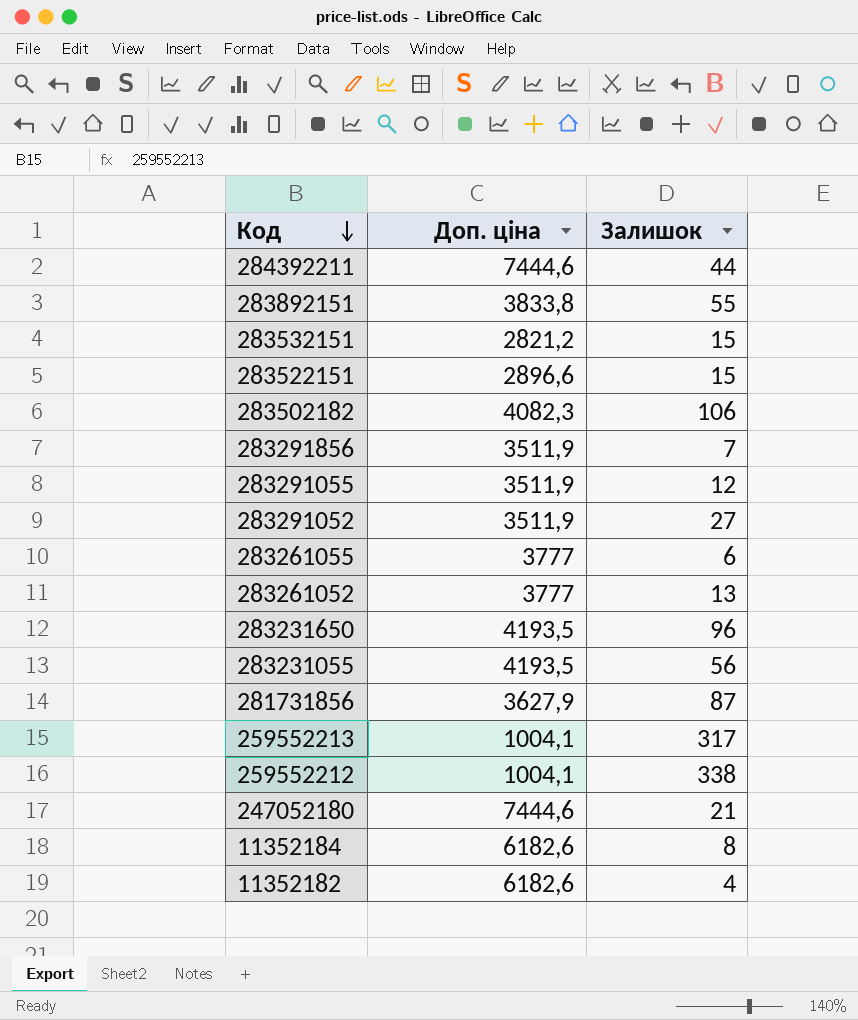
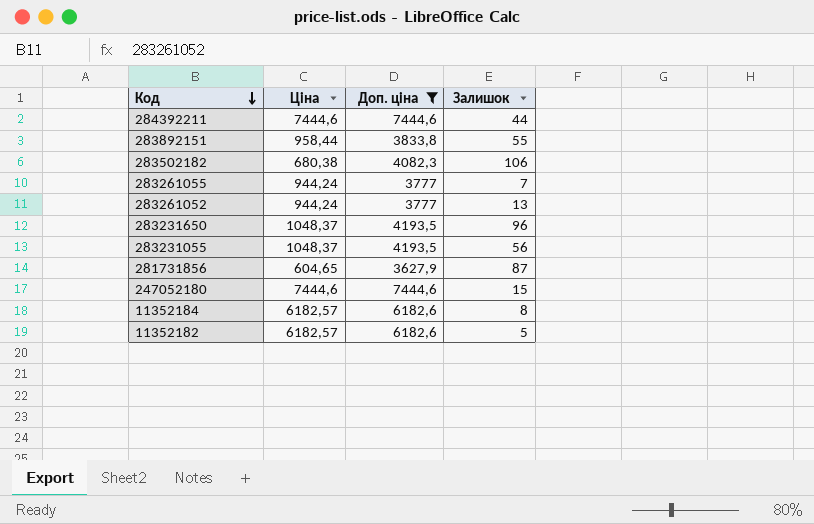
filter: none -> Доп. ціна >= 3627,9
column Ціна | position: none -> 2
283261055 | Залишок: 6 -> 7
247052180 | Залишок: 21 -> 15
11352182 | Залишок: 4 -> 5

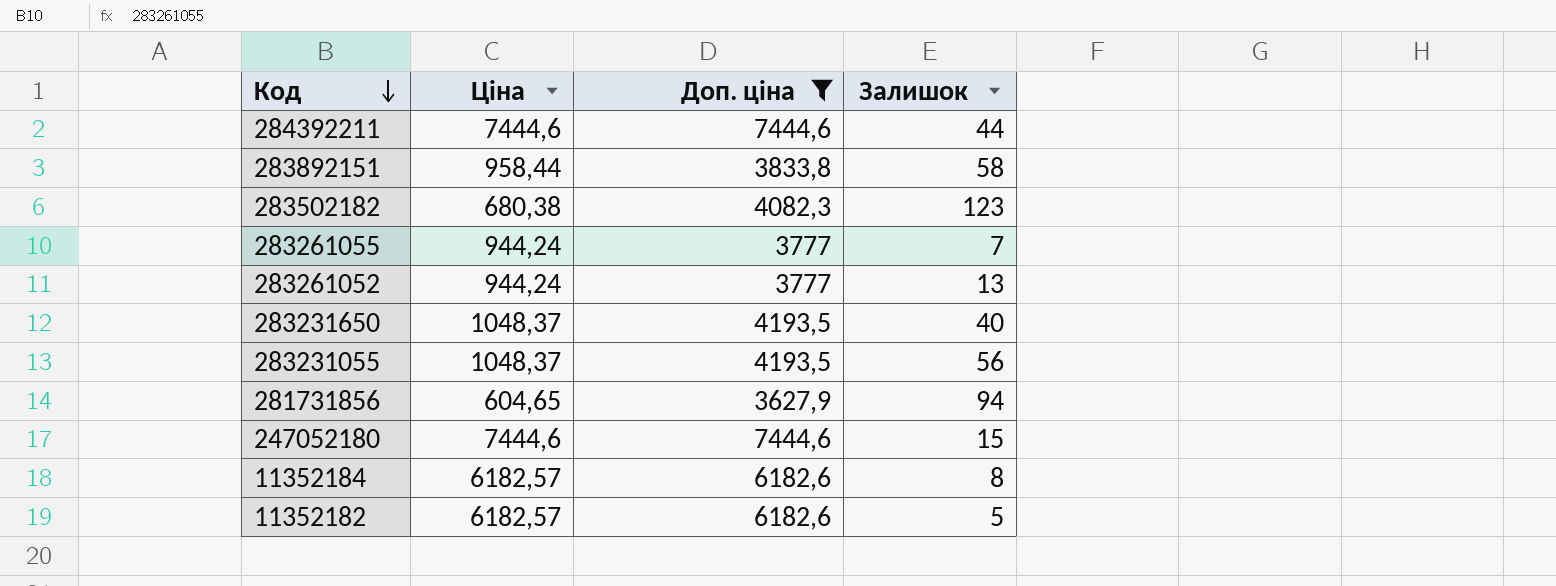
283892151 | Залишок: 55 -> 58
283502182 | Залишок: 106 -> 123
283231650 | Залишок: 96 -> 40
281731856 | Залишок: 87 -> 94

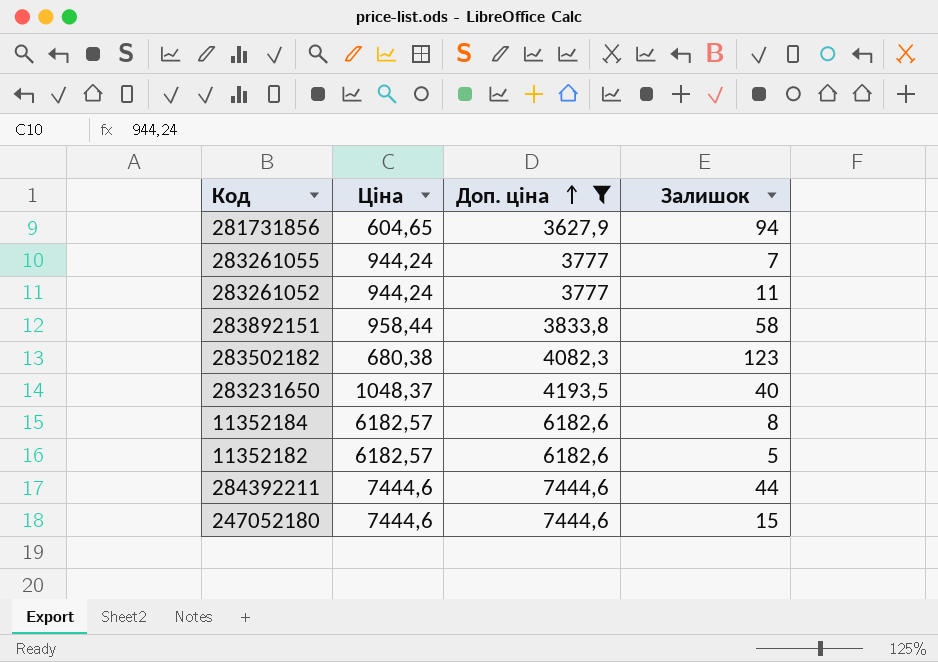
row order: Код descending -> Доп. ціна ascending
row 283231055: 1048,37 | 4193,5 | 56 -> none
283261052 | Залишок: 13 -> 11

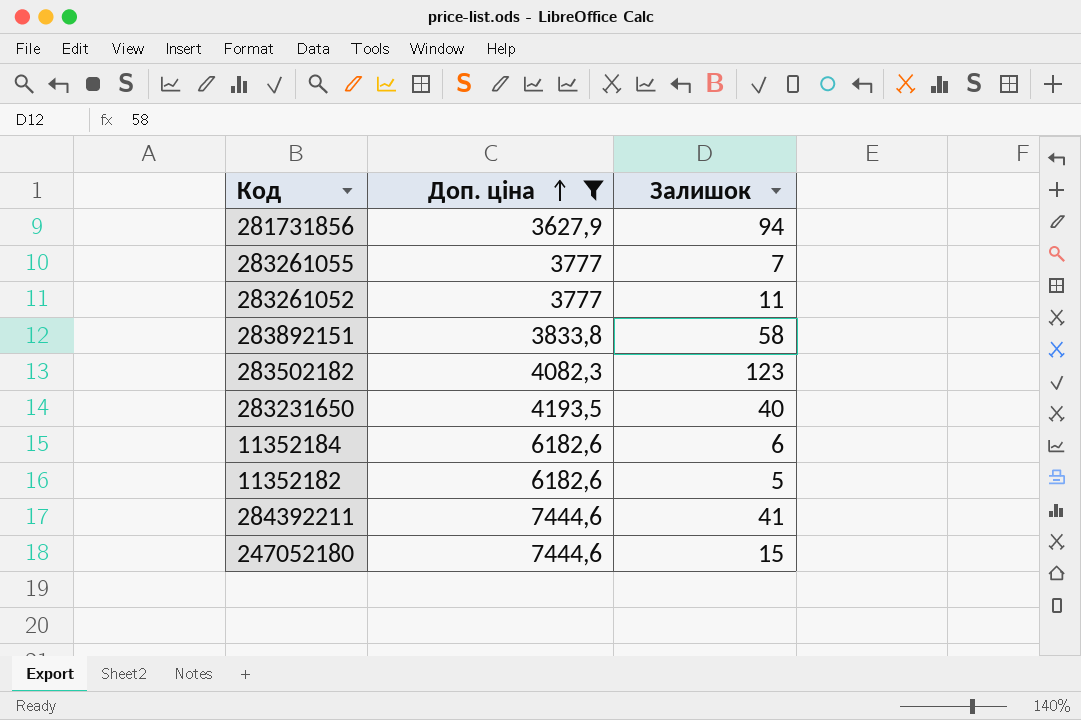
column Ціна | position: 2 -> none
11352184 | Залишок: 8 -> 6
284392211 | Залишок: 44 -> 41

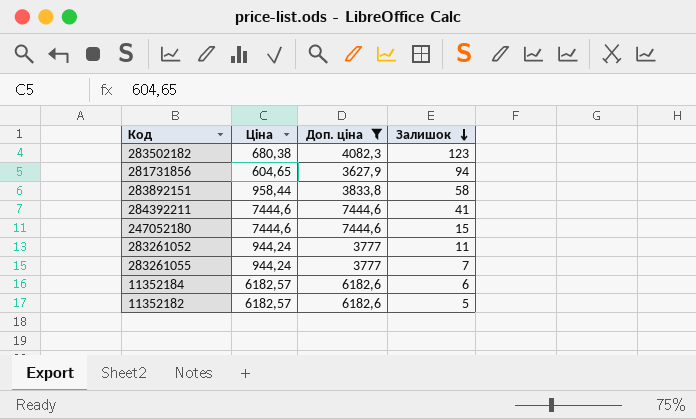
row order: Доп. ціна ascending -> Залишок descending
column Ціна | position: none -> 2
row 283231650: 4193,5 | 40 -> none

